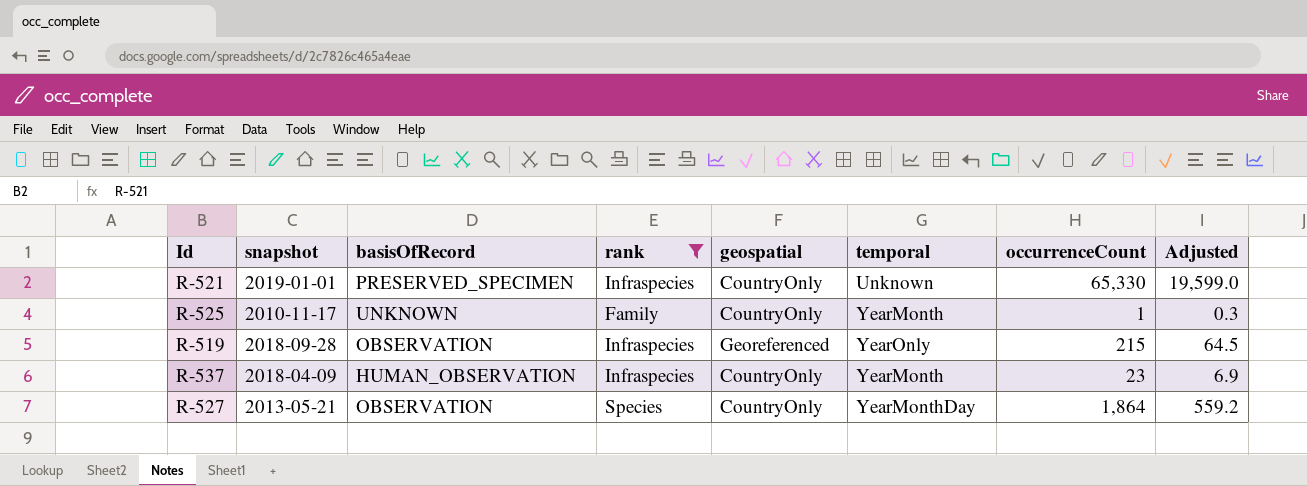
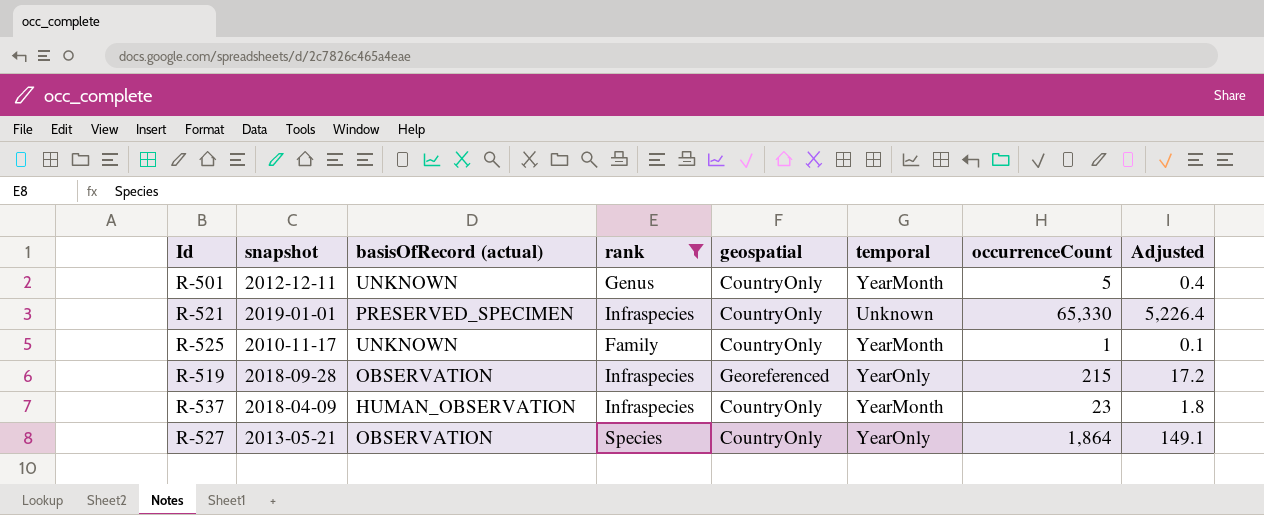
column name: basisOfRecord -> basisOfRecord (actual)
column Adjusted | formula: [occurrenceCount] * 0.3 -> [occurrenceCount] * 0.08
row R-501: none -> 2012-12-11 | UNKNOWN | Genus | CountryOnly | YearMonth | 5 | 0.4
R-527 | temporal: YearMonthDay -> YearOnly

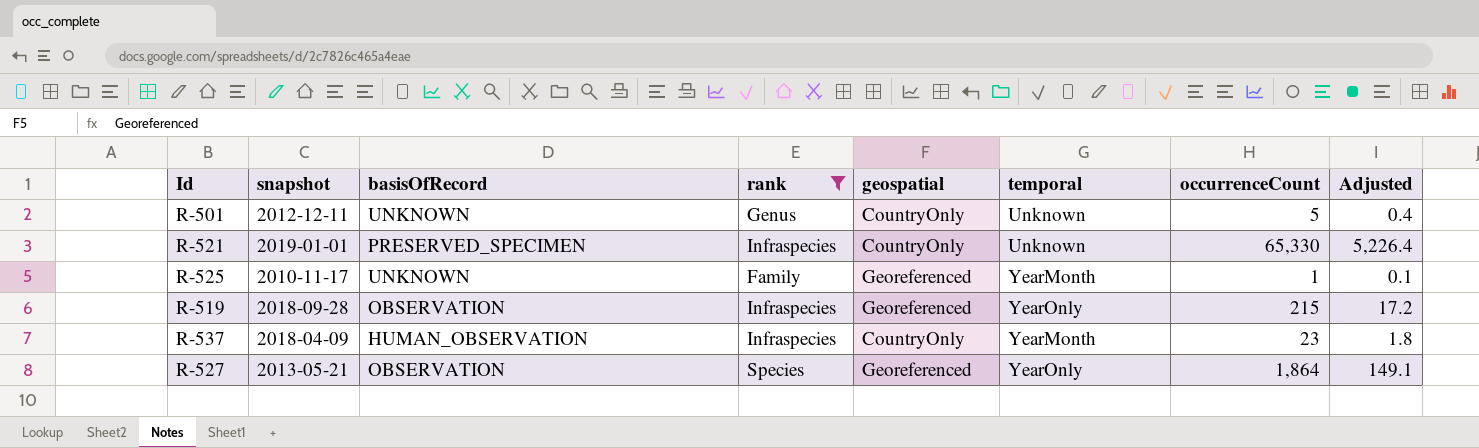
column name: basisOfRecord (actual) -> basisOfRecord
R-501 | temporal: YearMonth -> Unknown
R-525 | geospatial: CountryOnly -> Georeferenced
R-527 | geospatial: CountryOnly -> Georeferenced

